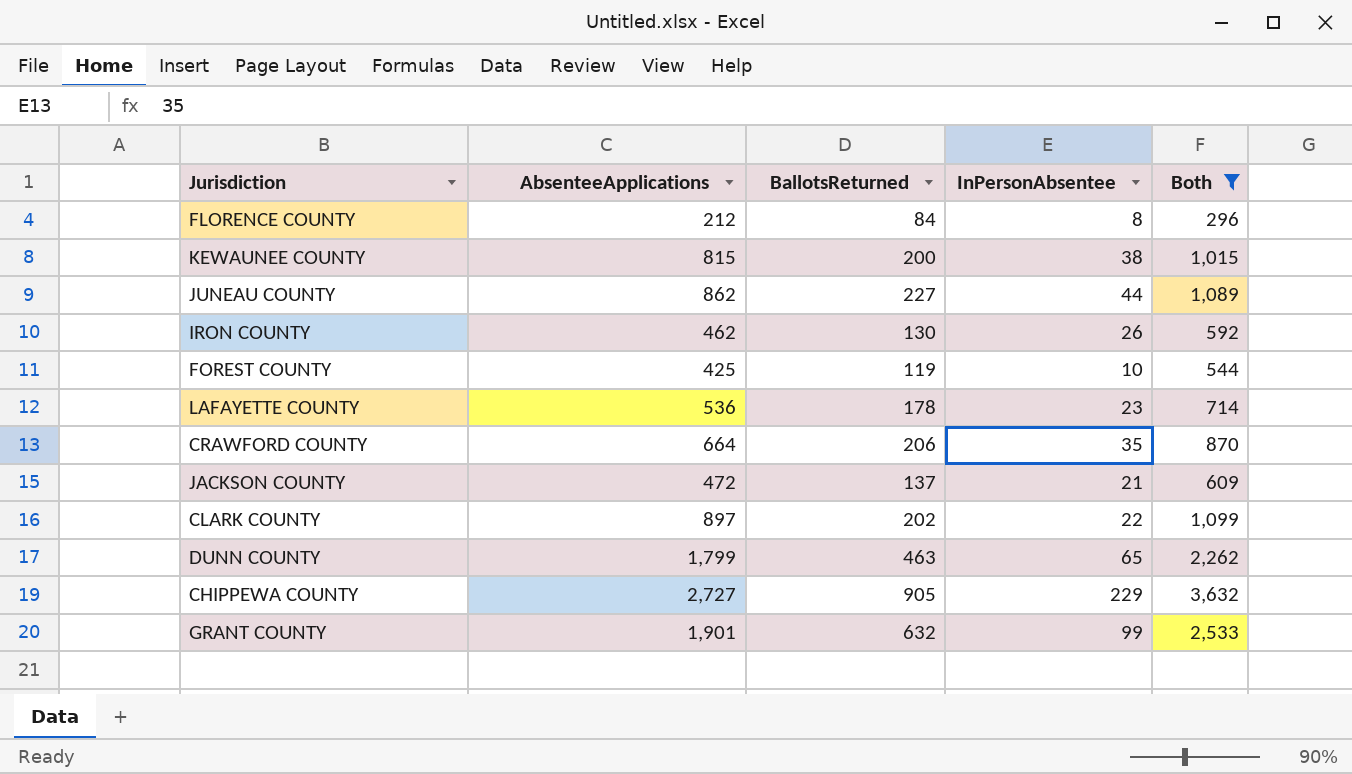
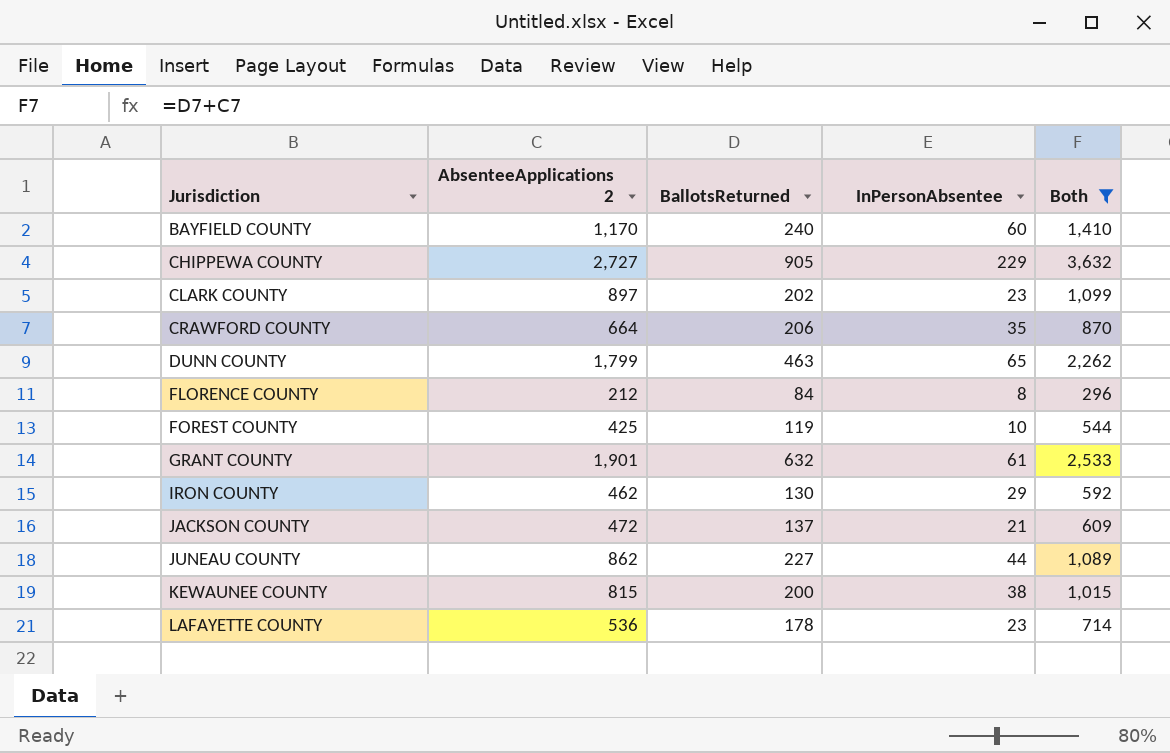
row order: none -> Jurisdiction ascending
column name: AbsenteeApplications -> AbsenteeApplications 2
row BAYFIELD COUNTY: none -> 1,170 | 240 | 60 | 1,410
CLARK COUNTY | InPersonAbsentee: 22 -> 23
GRANT COUNTY | InPersonAbsentee: 99 -> 61
IRON COUNTY | InPersonAbsentee: 26 -> 29

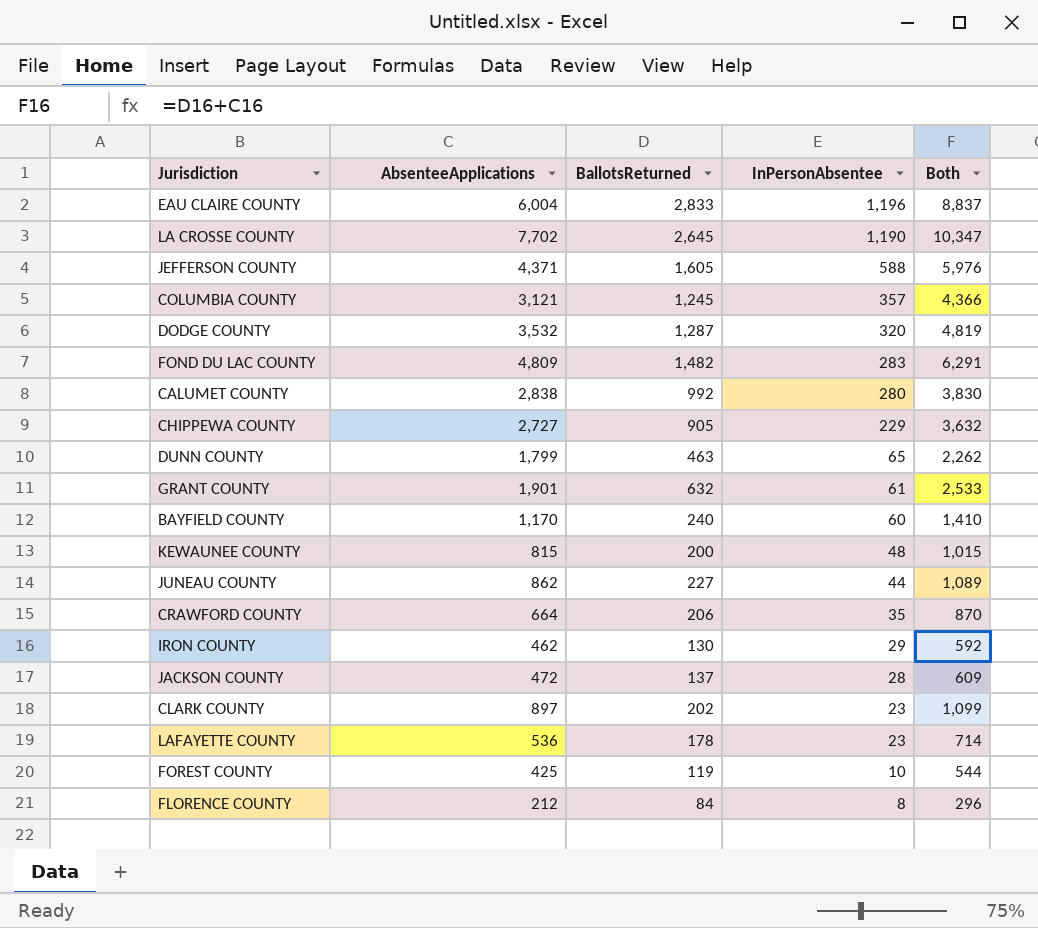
filter: Both <= 3,632 -> none
row order: Jurisdiction ascending -> InPersonAbsentee descending
column name: AbsenteeApplications 2 -> AbsenteeApplications
KEWAUNEE COUNTY | InPersonAbsentee: 38 -> 48
JACKSON COUNTY | InPersonAbsentee: 21 -> 28

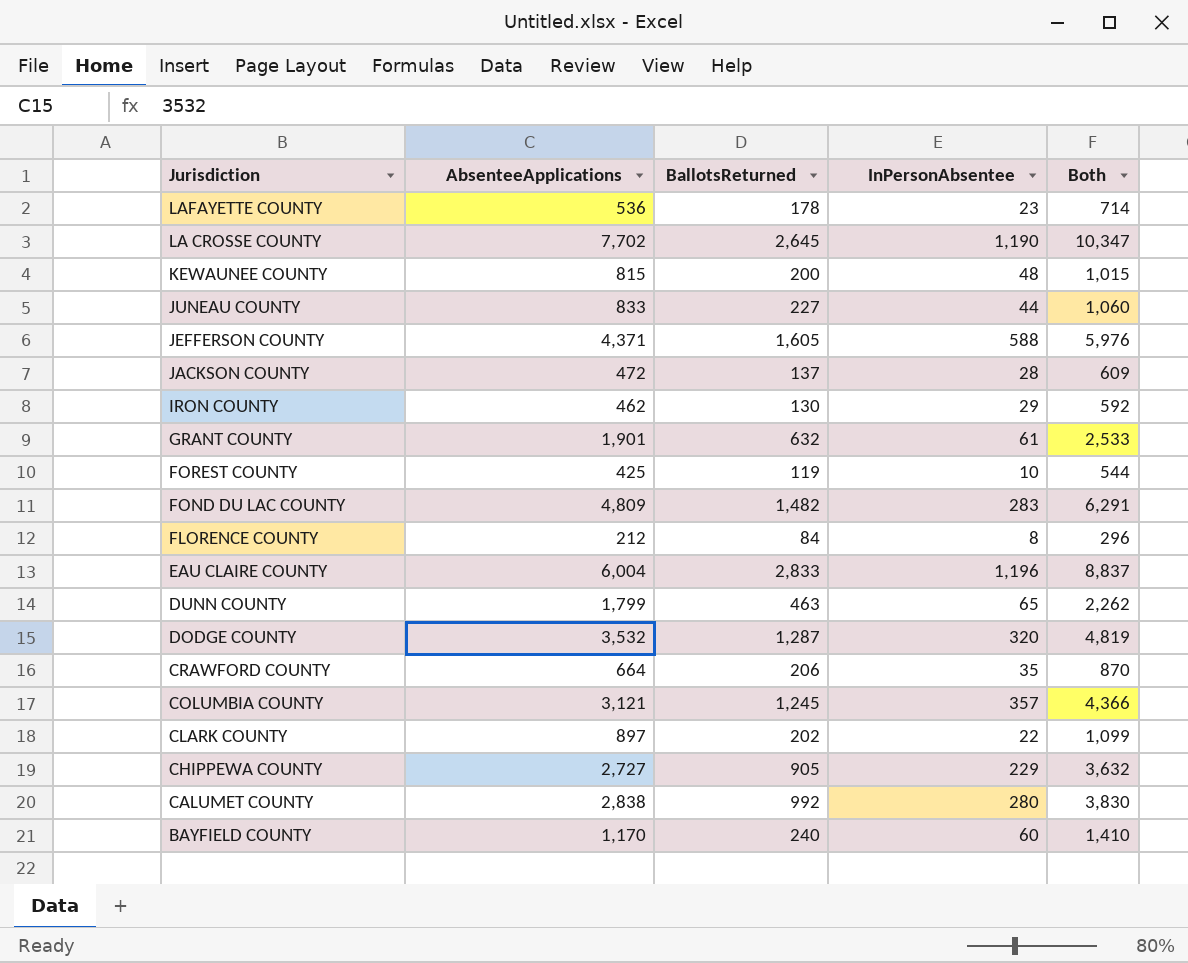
row order: InPersonAbsentee descending -> Jurisdiction descending
JUNEAU COUNTY | AbsenteeApplications: 862 -> 833
JUNEAU COUNTY | Both: 1,089 -> 1,060
CLARK COUNTY | InPersonAbsentee: 23 -> 22

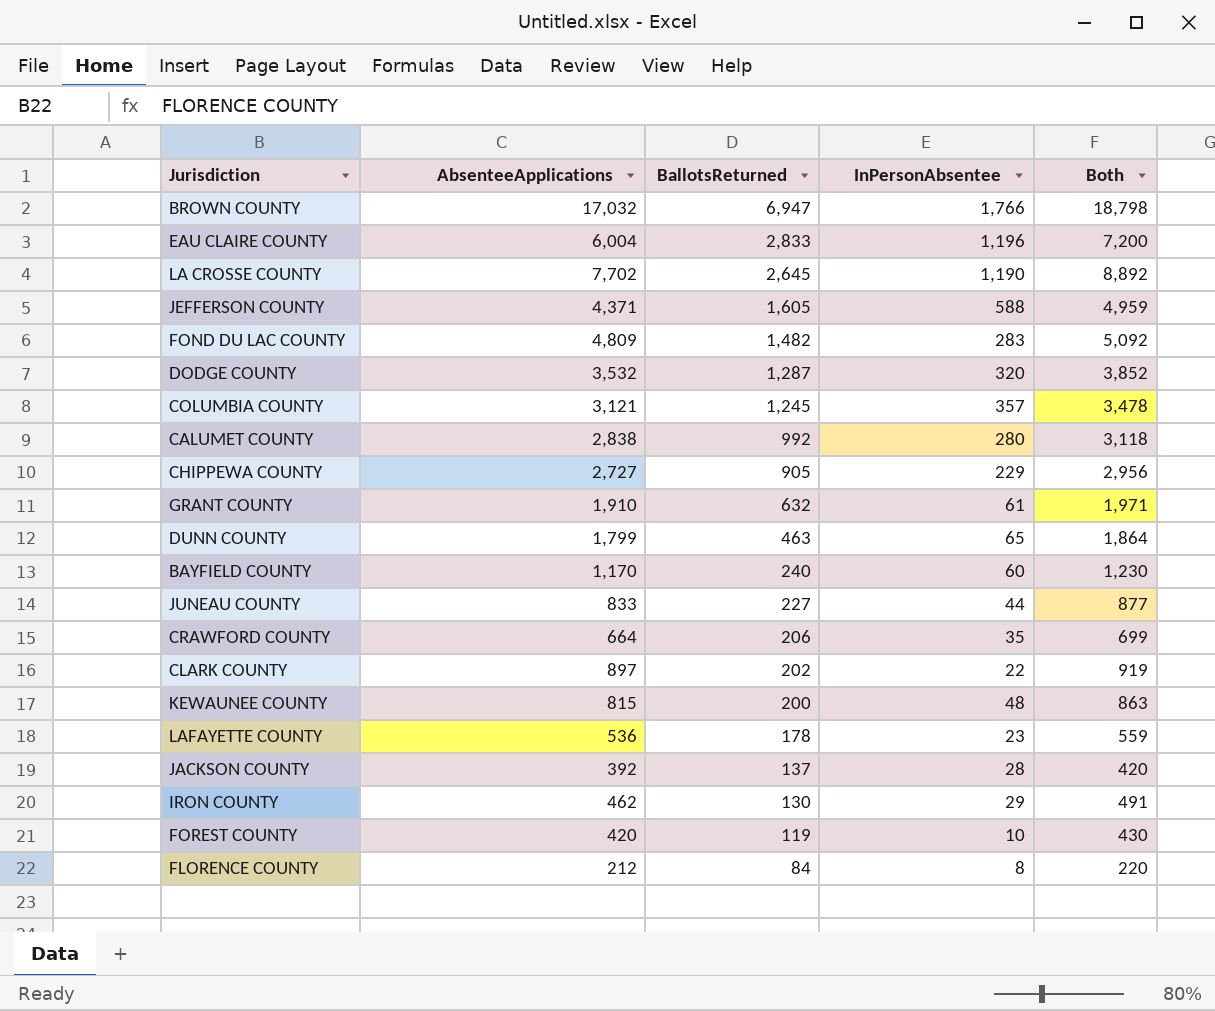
row order: Jurisdiction descending -> BallotsReturned descending
column Both | formula: [AbsenteeApplications] + [BallotsReturned] -> [AbsenteeApplications] + [InPersonAbsentee]
row BROWN COUNTY: none -> 17,032 | 6,947 | 1,766 | 18,798
GRANT COUNTY | AbsenteeApplications: 1,901 -> 1,910
JACKSON COUNTY | AbsenteeApplications: 472 -> 392
FOREST COUNTY | AbsenteeApplications: 425 -> 420

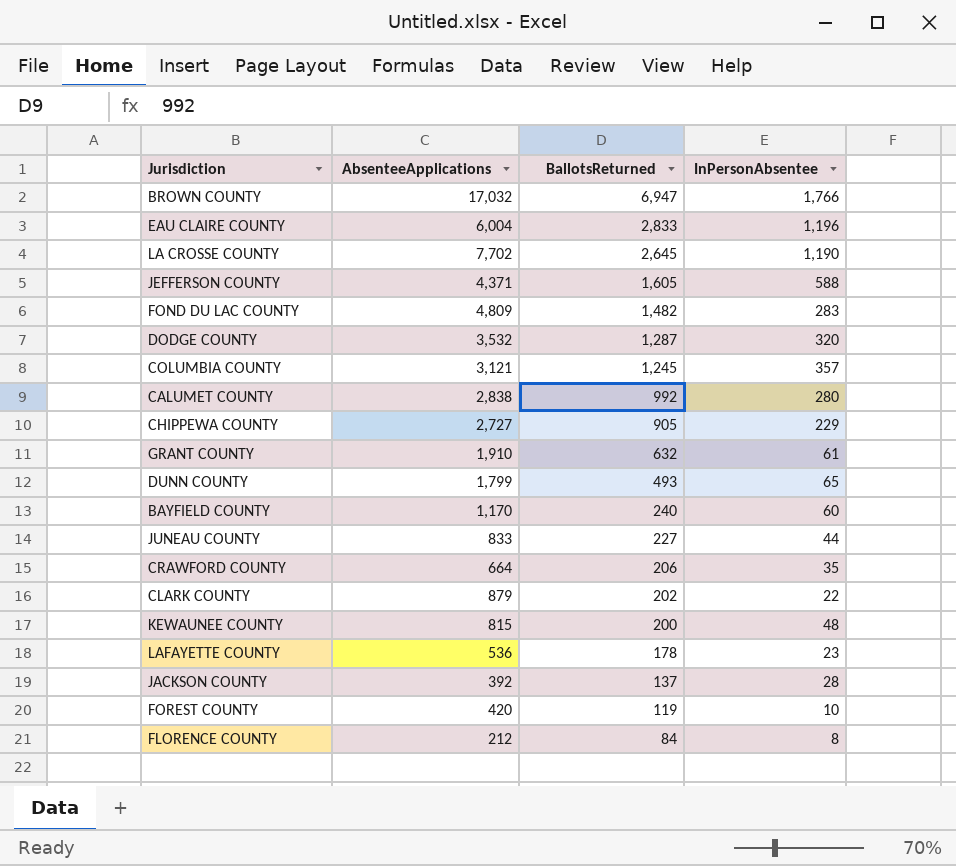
column Both | formula: [AbsenteeApplications] + [InPersonAbsentee] -> none
row IRON COUNTY: 462 | 130 | 29 | 491 -> none
DUNN COUNTY | BallotsReturned: 463 -> 493
CLARK COUNTY | AbsenteeApplications: 897 -> 879

